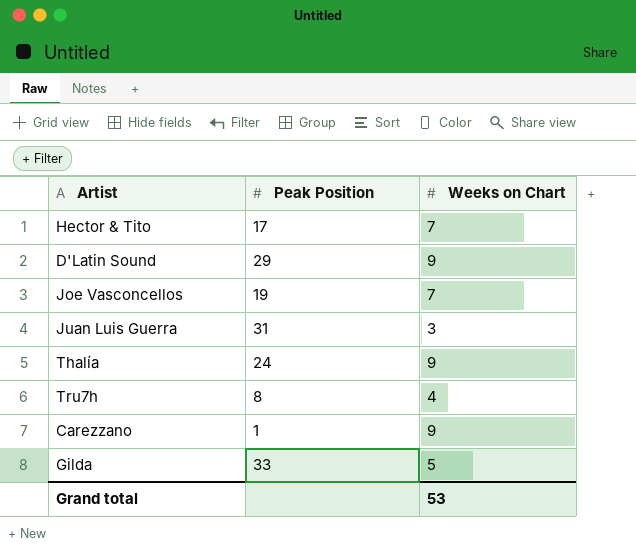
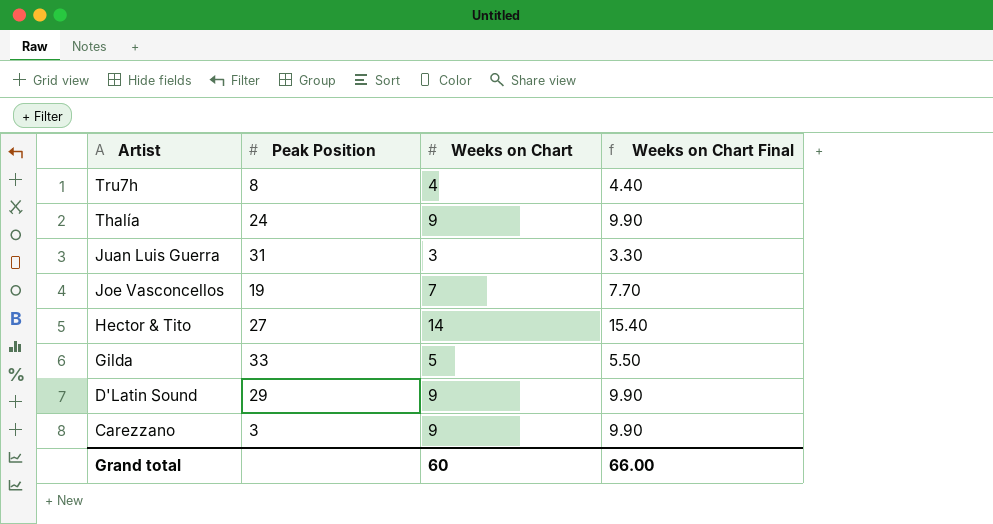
row order: none -> Artist descending
column Weeks on Chart Final | formula: none -> [Weeks on Chart] * 1.1
Hector & Tito | Peak Position: 17 -> 27
Hector & Tito | Weeks on Chart: 7 -> 14
Carezzano | Peak Position: 1 -> 3
Grand total | Weeks on Chart: 53 -> 60

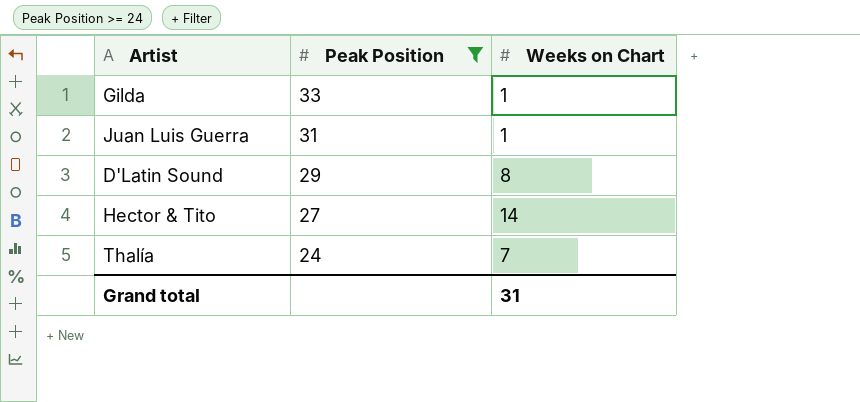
filter: none -> Peak Position >= 24
row order: Artist descending -> Peak Position descending
column Weeks on Chart Final | formula: [Weeks on Chart] * 1.1 -> none
Gilda | Weeks on Chart: 5 -> 1
Juan Luis Guerra | Weeks on Chart: 3 -> 1
D'Latin Sound | Weeks on Chart: 9 -> 8
Thalía | Weeks on Chart: 9 -> 7
Grand total | Weeks on Chart: 60 -> 31

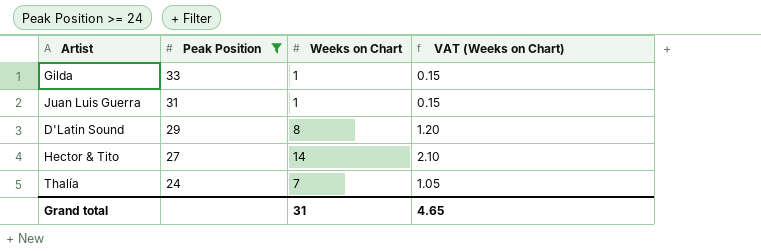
column VAT (Weeks on Chart) | formula: none -> [Weeks on Chart] * 0.15

